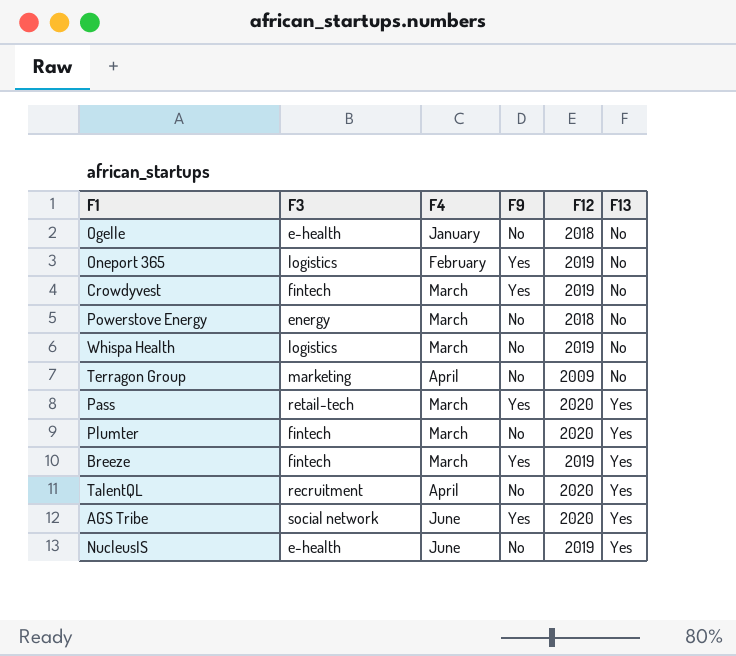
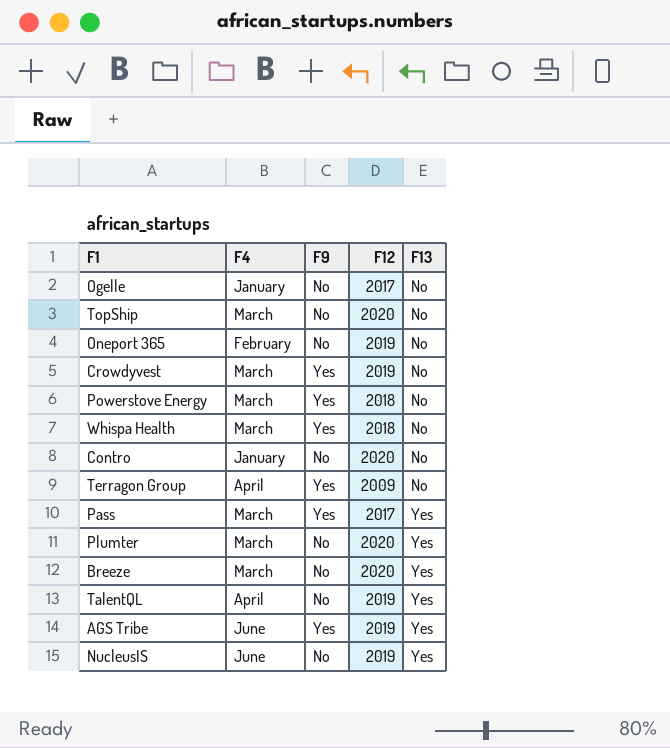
column F3 | position: 2 -> none
Ogelle | F12: 2018 -> 2017
row TopShip: none -> March | No | 2020 | No
Oneport 365 | F9: Yes -> No
Powerstove Energy | F9: No -> Yes
Whispa Health | F9: No -> Yes
Whispa Health | F12: 2019 -> 2018
row Contro: none -> January | No | 2020 | No
Terragon Group | F9: No -> Yes
Pass | F12: 2020 -> 2017
Breeze | F9: Yes -> No
Breeze | F12: 2019 -> 2020
TalentQL | F12: 2020 -> 2019
AGS Tribe | F12: 2020 -> 2019

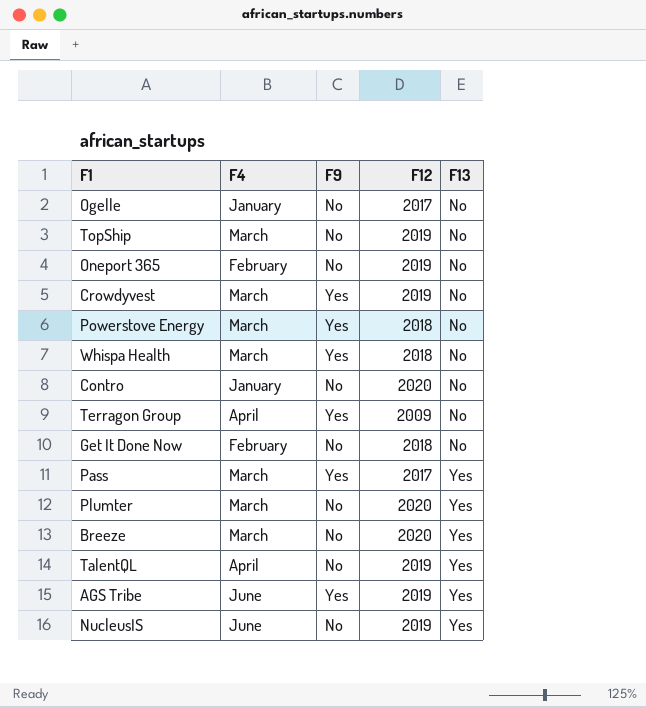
TopShip | F12: 2020 -> 2019
row Get It Done Now: none -> February | No | 2018 | No

